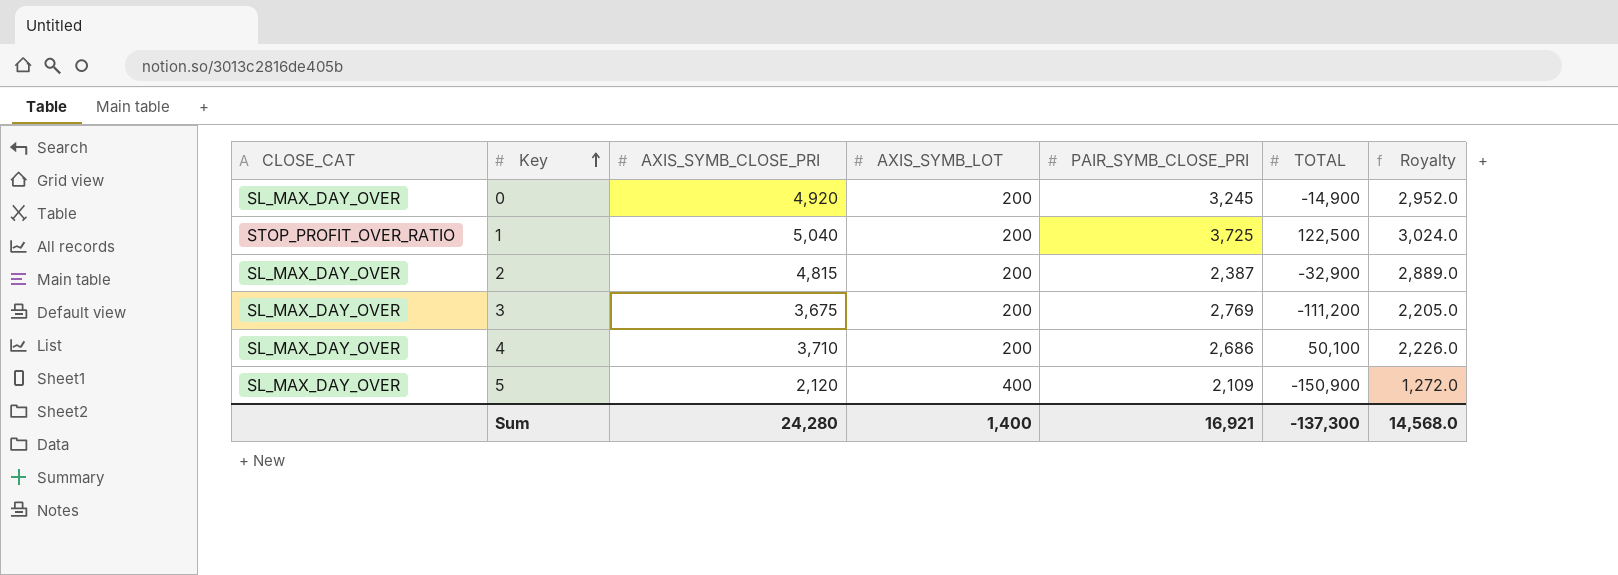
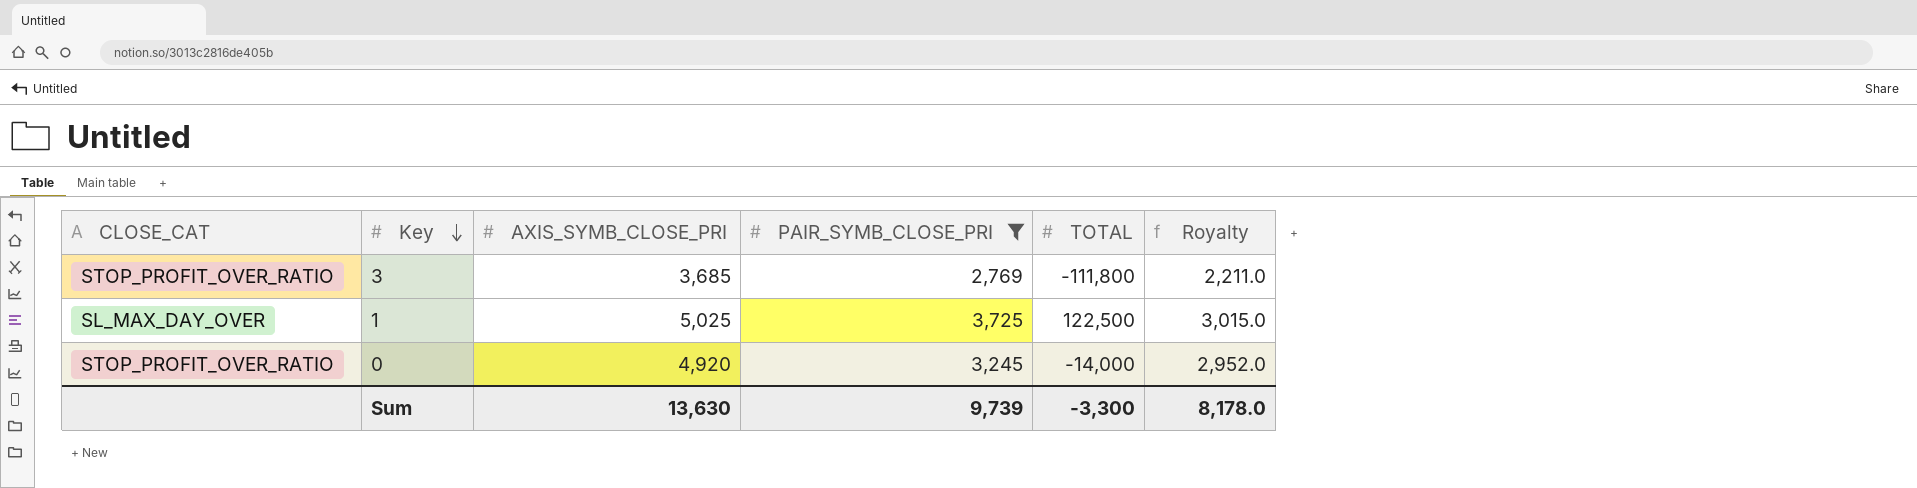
filter: none -> PAIR_SYMB_CLOSE_PRI >= 2,769
row order: Key ascending -> Key descending
column AXIS_SYMB_LOT | position: 4 -> none
3 | CLOSE_CAT: SL_MAX_DAY_OVER -> STOP_PROFIT_OVER_RATIO
3 | AXIS_SYMB_CLOSE_PRI: 3,675 -> 3,685
3 | TOTAL: -111,200 -> -111,800
3 | Royalty: 2,205.0 -> 2,211.0
1 | CLOSE_CAT: STOP_PROFIT_OVER_RATIO -> SL_MAX_DAY_OVER
1 | AXIS_SYMB_CLOSE_PRI: 5,040 -> 5,025
1 | Royalty: 3,024.0 -> 3,015.0
0 | CLOSE_CAT: SL_MAX_DAY_OVER -> STOP_PROFIT_OVER_RATIO
0 | TOTAL: -14,900 -> -14,000
Sum | AXIS_SYMB_CLOSE_PRI: 24,280 -> 13,630
Sum | PAIR_SYMB_CLOSE_PRI: 16,921 -> 9,739
Sum | TOTAL: -137,300 -> -3,300
Sum | Royalty: 14,568.0 -> 8,178.0

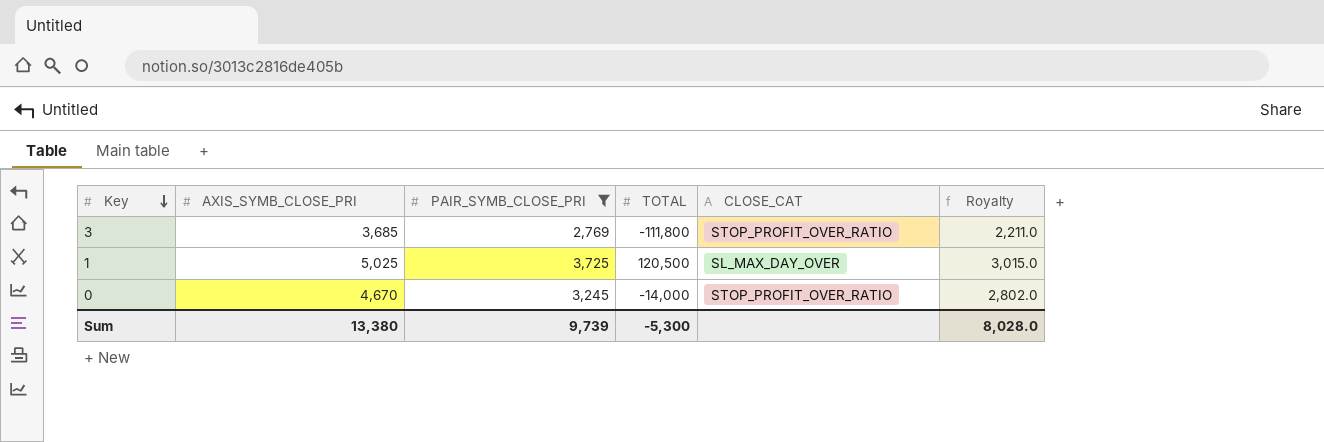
column CLOSE_CAT | position: 1 -> 5
1 | TOTAL: 122,500 -> 120,500
0 | AXIS_SYMB_CLOSE_PRI: 4,920 -> 4,670
0 | Royalty: 2,952.0 -> 2,802.0
Sum | AXIS_SYMB_CLOSE_PRI: 13,630 -> 13,380
Sum | TOTAL: -3,300 -> -5,300
Sum | Royalty: 8,178.0 -> 8,028.0

